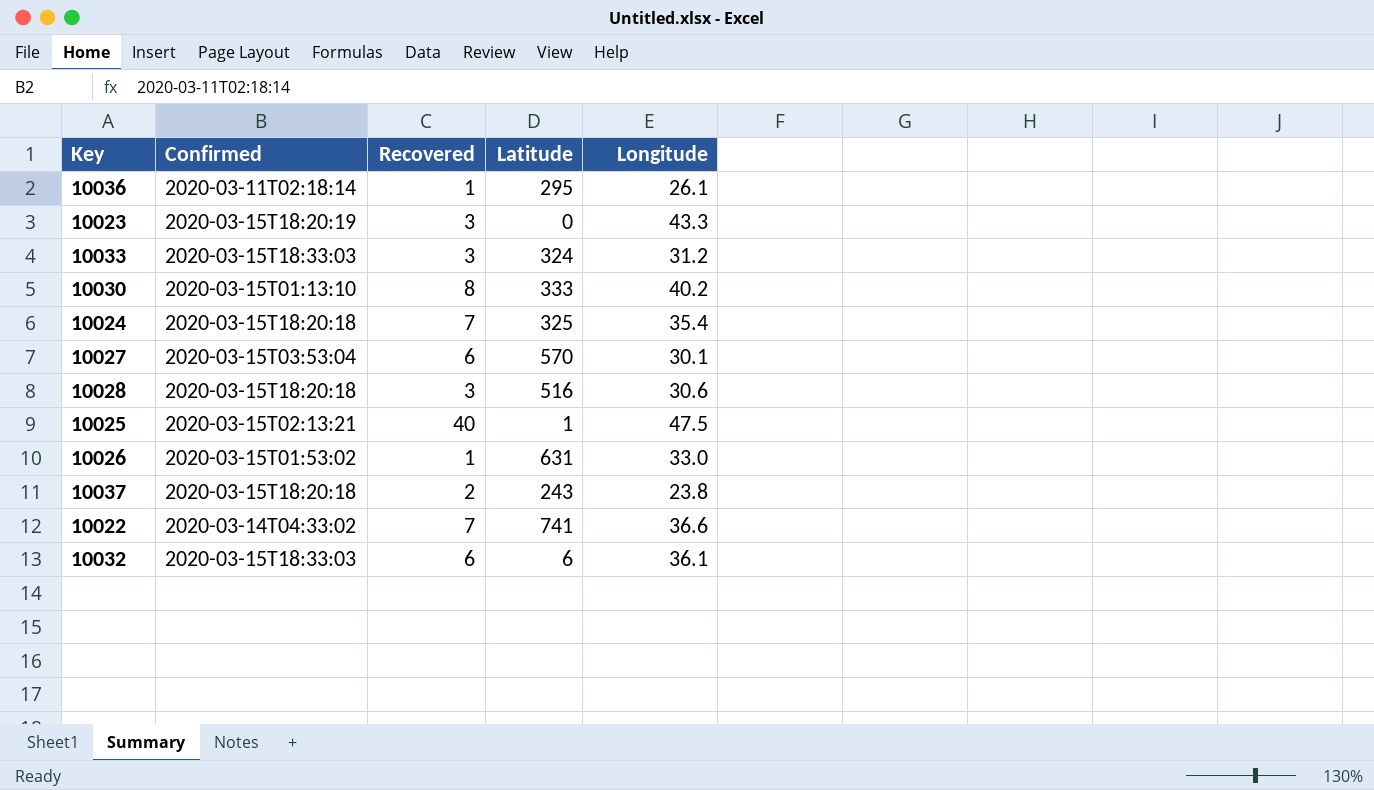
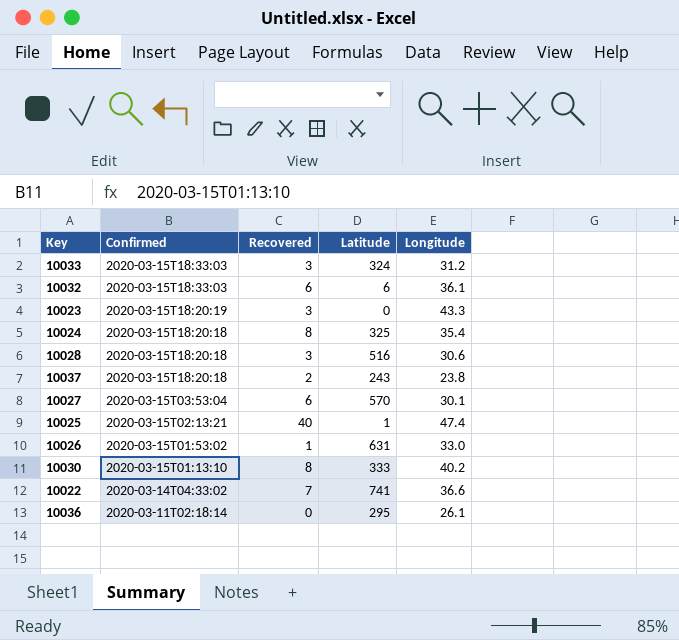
row order: none -> Confirmed descending
10024 | Recovered: 7 -> 8
10025 | Longitude: 47.5 -> 47.4
10036 | Recovered: 1 -> 0

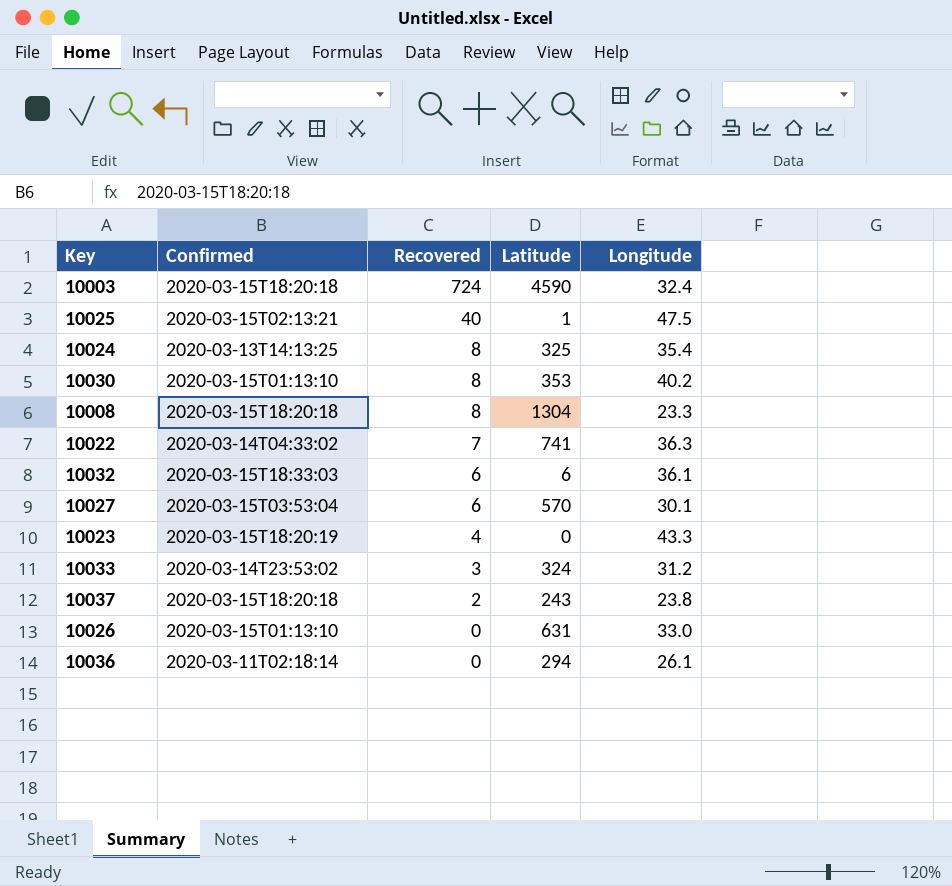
row order: Confirmed descending -> Recovered descending
row 10028: 2020-03-15T18:20:18 | 3 | 516 | 30.6 -> none
row 10003: none -> 2020-03-15T18:20:18 | 724 | 4590 | 32.4
10025 | Longitude: 47.4 -> 47.5
10024 | Confirmed: 2020-03-15T18:20:18 -> 2020-03-13T14:13:25
10030 | Latitude: 333 -> 353
row 10008: none -> 2020-03-15T18:20:18 | 8 | 1304 | 23.3
10022 | Longitude: 36.6 -> 36.3
10023 | Recovered: 3 -> 4
10033 | Confirmed: 2020-03-15T18:33:03 -> 2020-03-14T23:53:02
10026 | Confirmed: 2020-03-15T01:53:02 -> 2020-03-15T01:13:10
10026 | Recovered: 1 -> 0
10036 | Latitude: 295 -> 294

